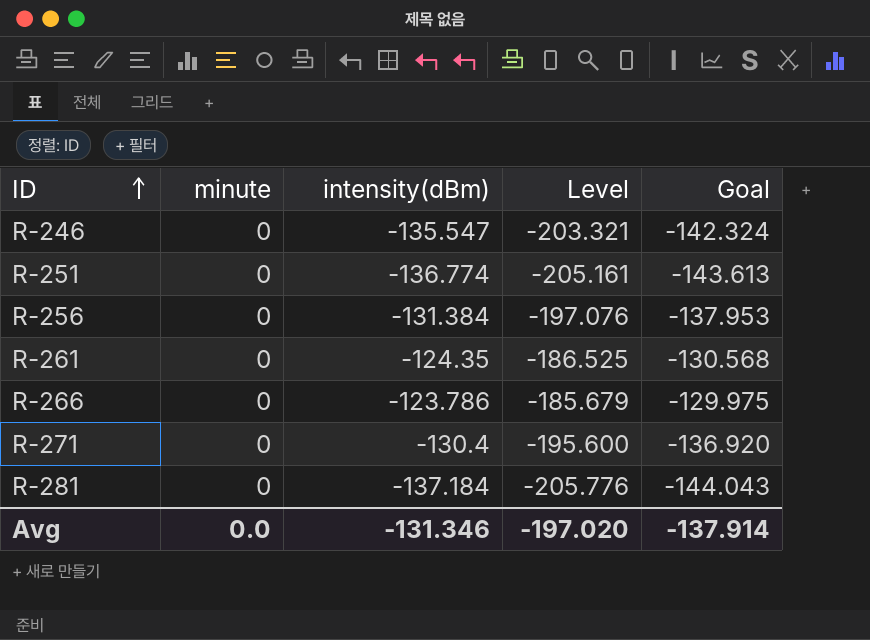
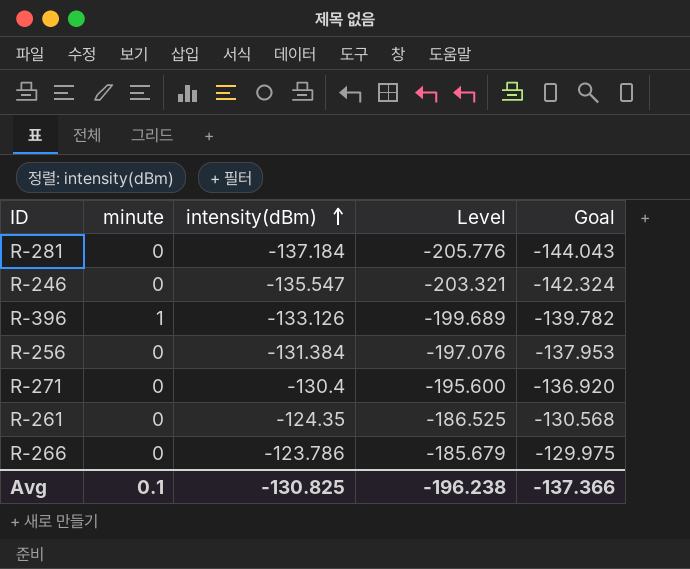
row order: ID ascending -> intensity(dBm) ascending
row R-251: 0 | -136.774 | -205.161 | -143.613 -> none
row R-396: none -> 1 | -133.126 | -199.689 | -139.782
Avg | minute: 0.0 -> 0.1
Avg | intensity(dBm): -131.346 -> -130.825
Avg | Level: -197.020 -> -196.238
Avg | Goal: -137.914 -> -137.366

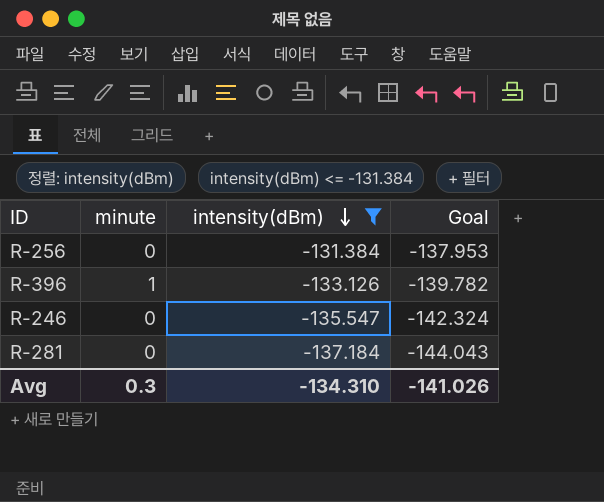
filter: none -> intensity(dBm) <= -131.384
row order: intensity(dBm) ascending -> intensity(dBm) descending
column Level | formula: [intensity(dBm)] * 1.5 -> none
Avg | minute: 0.1 -> 0.3
Avg | intensity(dBm): -130.825 -> -134.310
Avg | Goal: -137.366 -> -141.026

